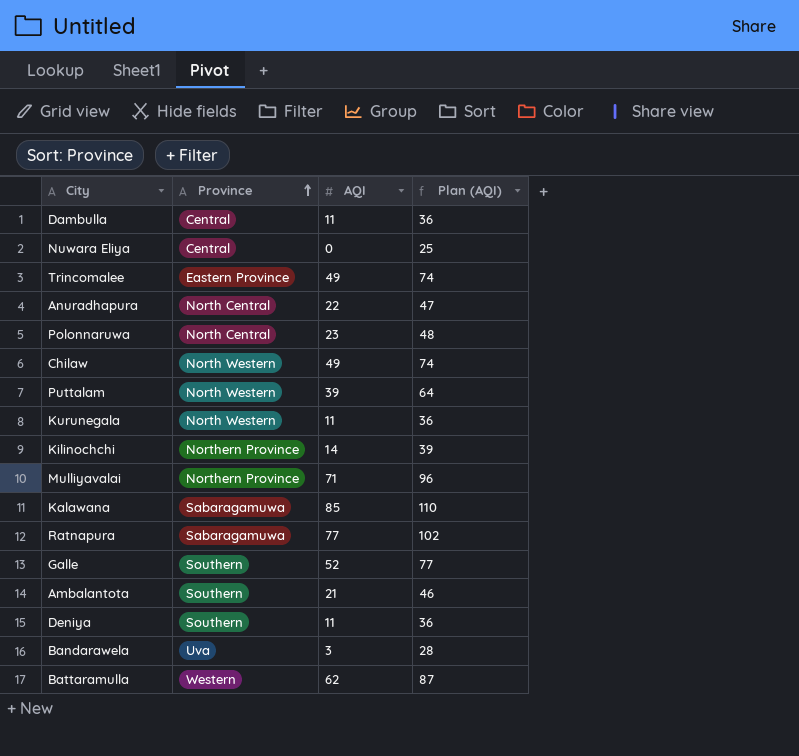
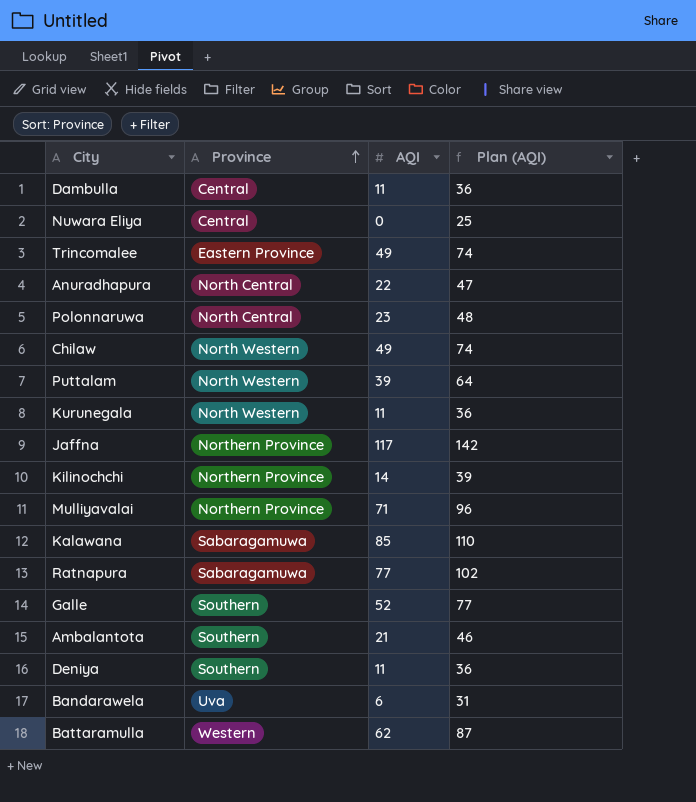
row Jaffna: none -> Northern Province | 117 | 142
Bandarawela | AQI: 3 -> 6
Bandarawela | Plan (AQI): 28 -> 31

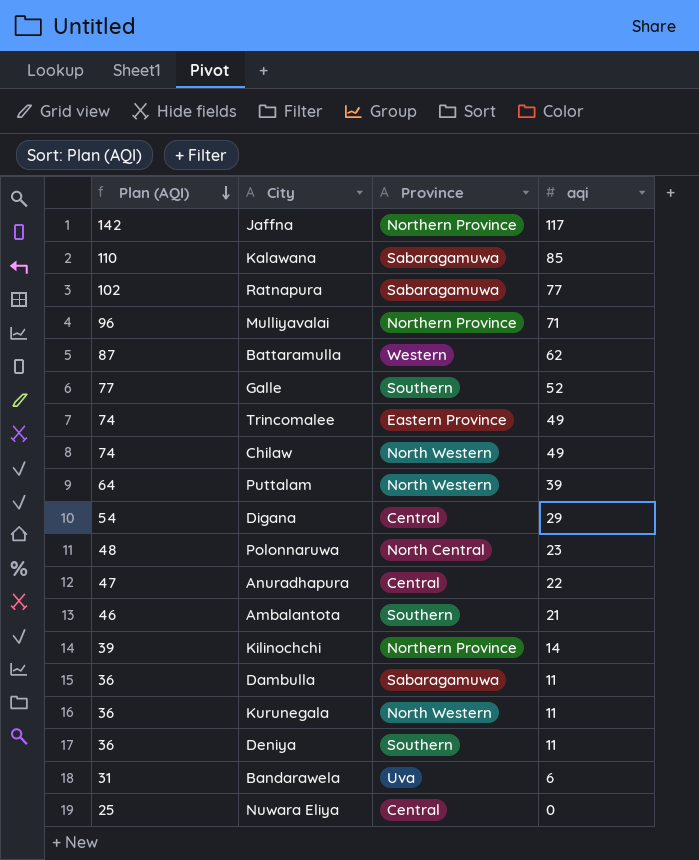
row order: Province ascending -> Plan (AQI) descending
column Plan (AQI) | position: 4 -> 1
column name: AQI -> aqi
row Digana: none -> 54 | Central | 29
Anuradhapura | Province: North Central -> Central
Dambulla | Province: Central -> Sabaragamuwa

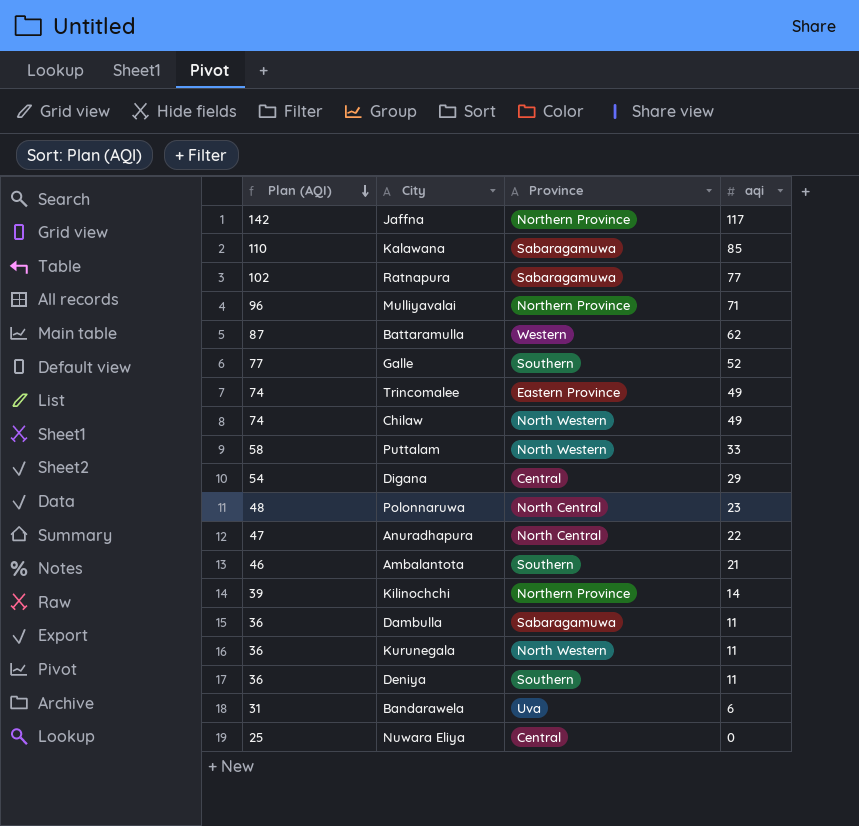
Puttalam | Plan (AQI): 64 -> 58
Puttalam | aqi: 39 -> 33
Anuradhapura | Province: Central -> North Central

